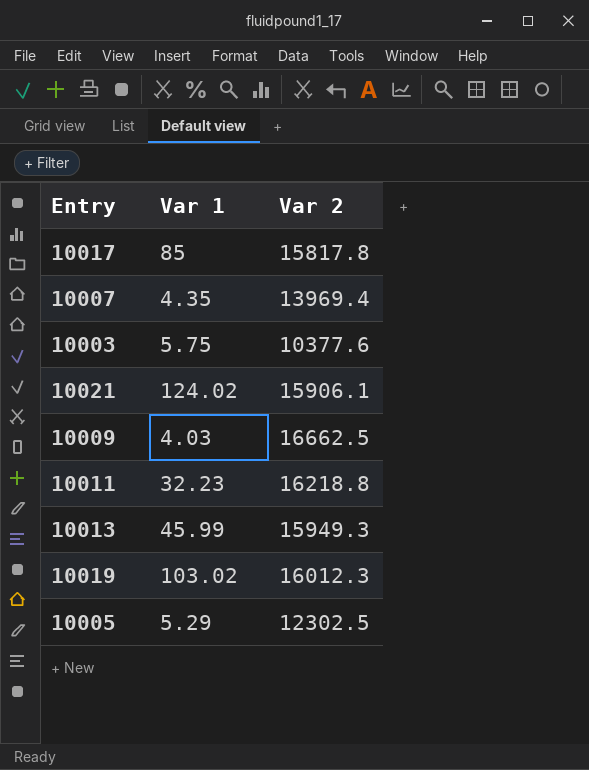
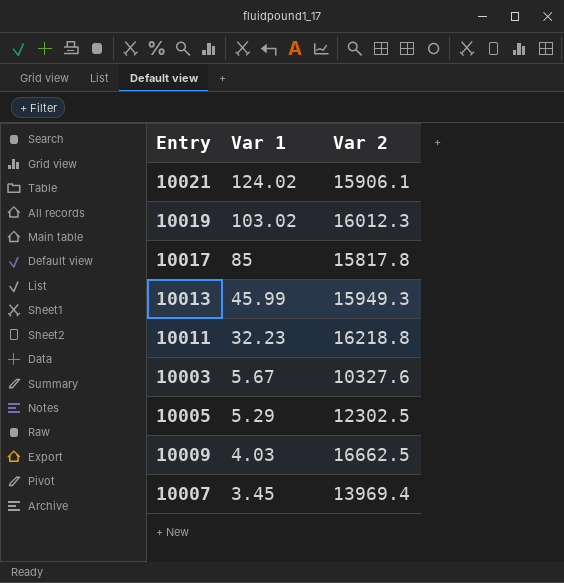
row order: none -> Var 1 descending
10003 | Var 1: 5.75 -> 5.67
10003 | Var 2: 10377.6 -> 10327.6
10007 | Var 1: 4.35 -> 3.45

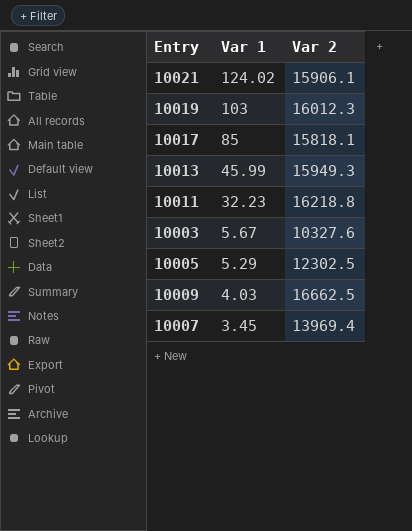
10019 | Var 1: 103.02 -> 103
10017 | Var 2: 15817.8 -> 15818.1

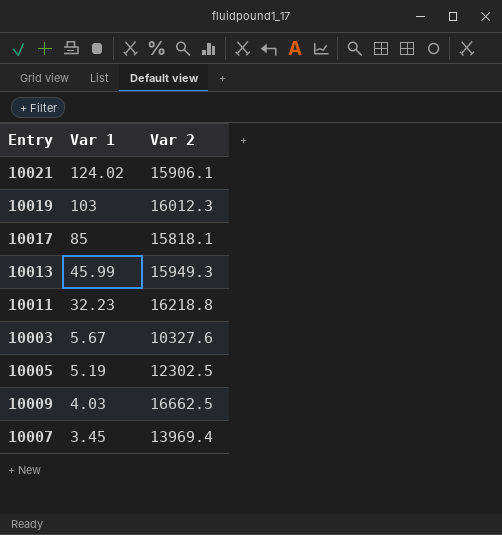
10005 | Var 1: 5.29 -> 5.19

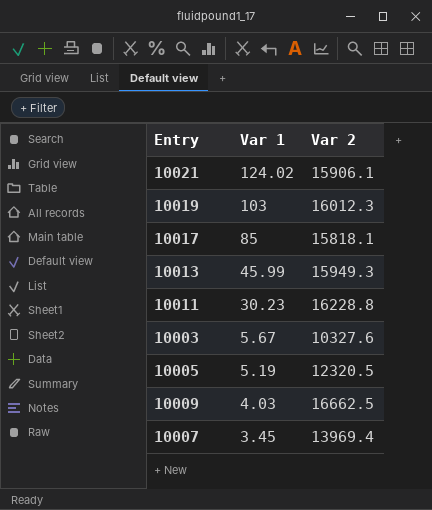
10011 | Var 1: 32.23 -> 30.23
10011 | Var 2: 16218.8 -> 16228.8
10005 | Var 2: 12302.5 -> 12320.5

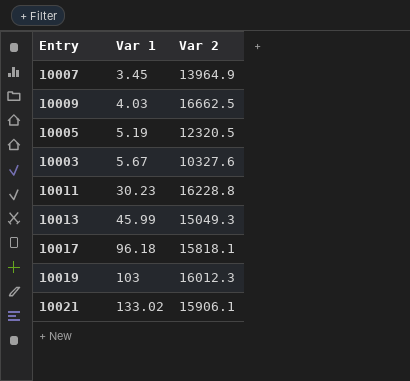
row order: Var 1 descending -> Var 1 ascending
10007 | Var 2: 13969.4 -> 13964.9
10013 | Var 2: 15949.3 -> 15049.3
10017 | Var 1: 85 -> 96.18
10021 | Var 1: 124.02 -> 133.02

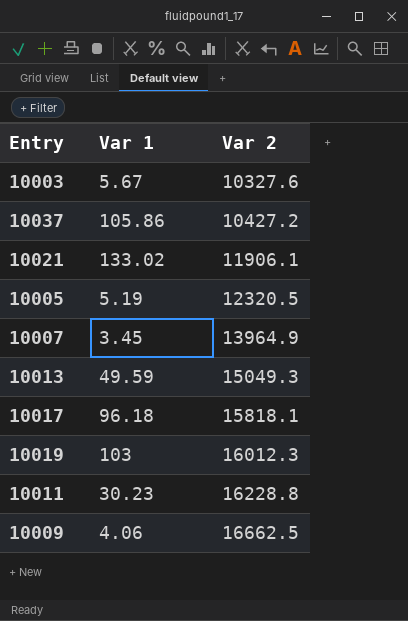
row order: Var 1 ascending -> Var 2 ascending
row 10037: none -> 105.86 | 10427.2
10021 | Var 2: 15906.1 -> 11906.1
10013 | Var 1: 45.99 -> 49.59
10009 | Var 1: 4.03 -> 4.06

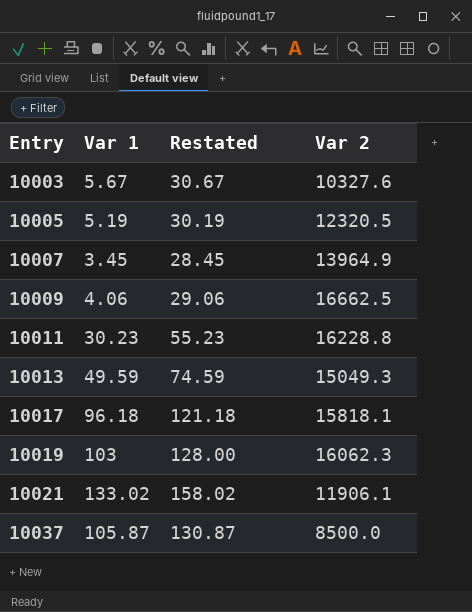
row order: Var 2 ascending -> Entry ascending
column Restated | formula: none -> [Var 1] + 25
10019 | Var 2: 16012.3 -> 16062.3
10037 | Var 1: 105.86 -> 105.87
10037 | Var 2: 10427.2 -> 8500.0

